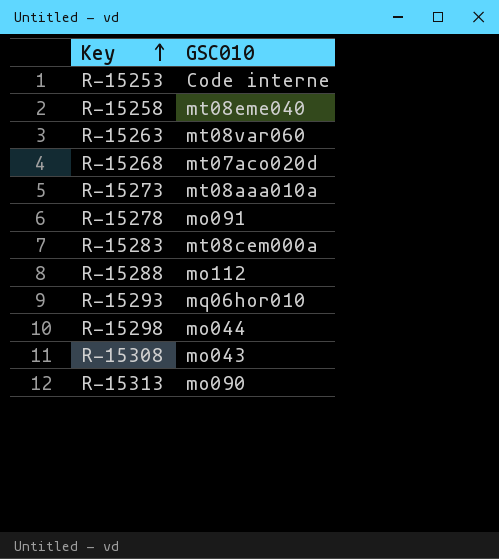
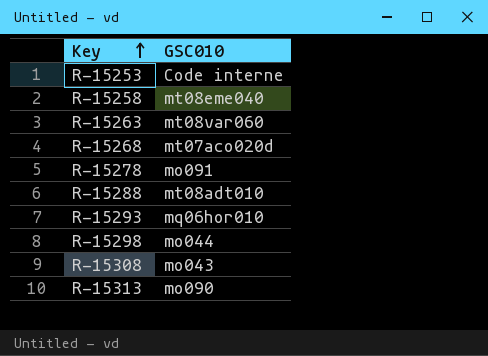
row R-15273: mt08aaa010a -> none
row R-15283: mt08cem000a -> none
R-15288 | GSC010: mo112 -> mt08adt010

